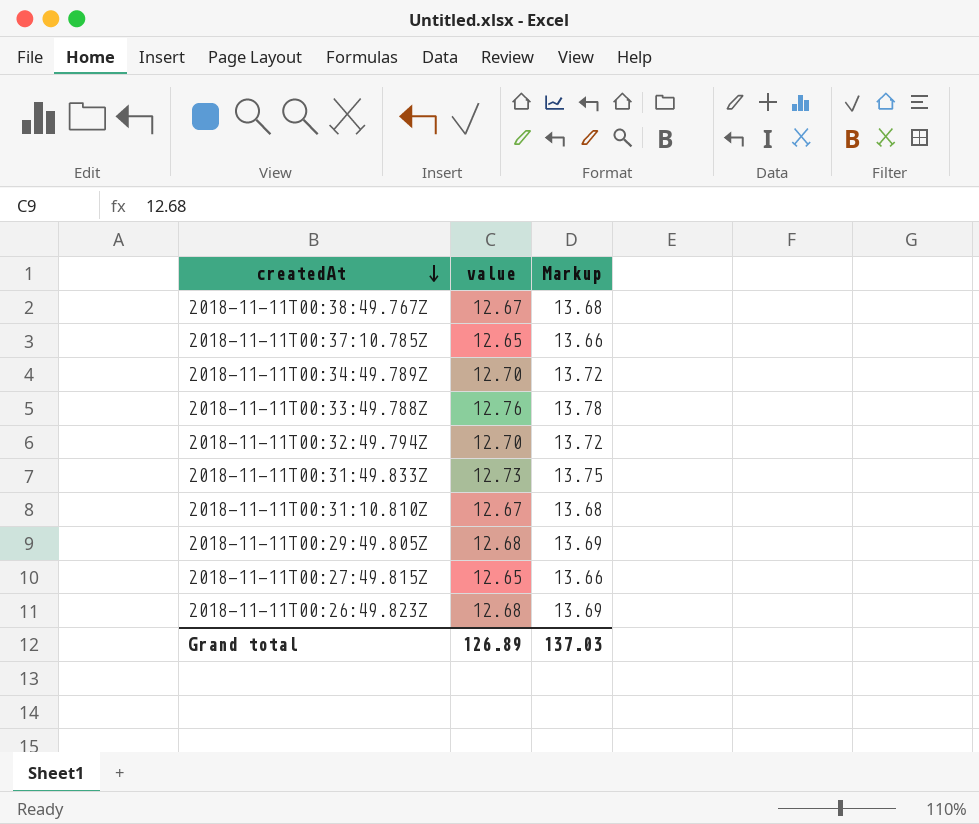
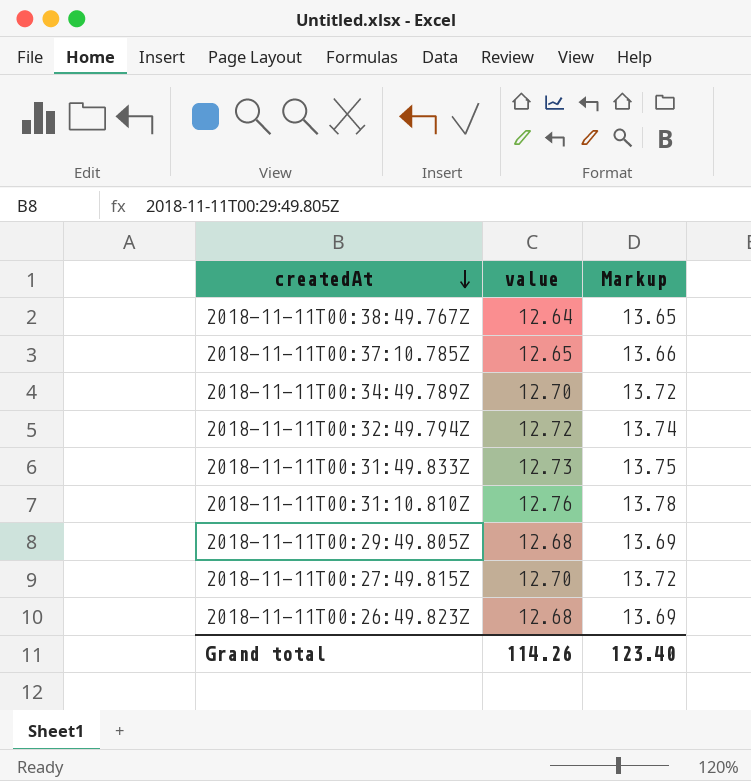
row 2018-11-11T00:33:49.788Z: 12.76 | 13.78 -> none
2018-11-11T00:38:49.767Z | value: 12.67 -> 12.64
2018-11-11T00:38:49.767Z | Markup: 13.68 -> 13.65
2018-11-11T00:32:49.794Z | value: 12.70 -> 12.72
2018-11-11T00:32:49.794Z | Markup: 13.72 -> 13.74
2018-11-11T00:31:10.810Z | value: 12.67 -> 12.76
2018-11-11T00:31:10.810Z | Markup: 13.68 -> 13.78
2018-11-11T00:27:49.815Z | value: 12.65 -> 12.70
2018-11-11T00:27:49.815Z | Markup: 13.66 -> 13.72
Grand total | value: 126.89 -> 114.26
Grand total | Markup: 137.03 -> 123.40

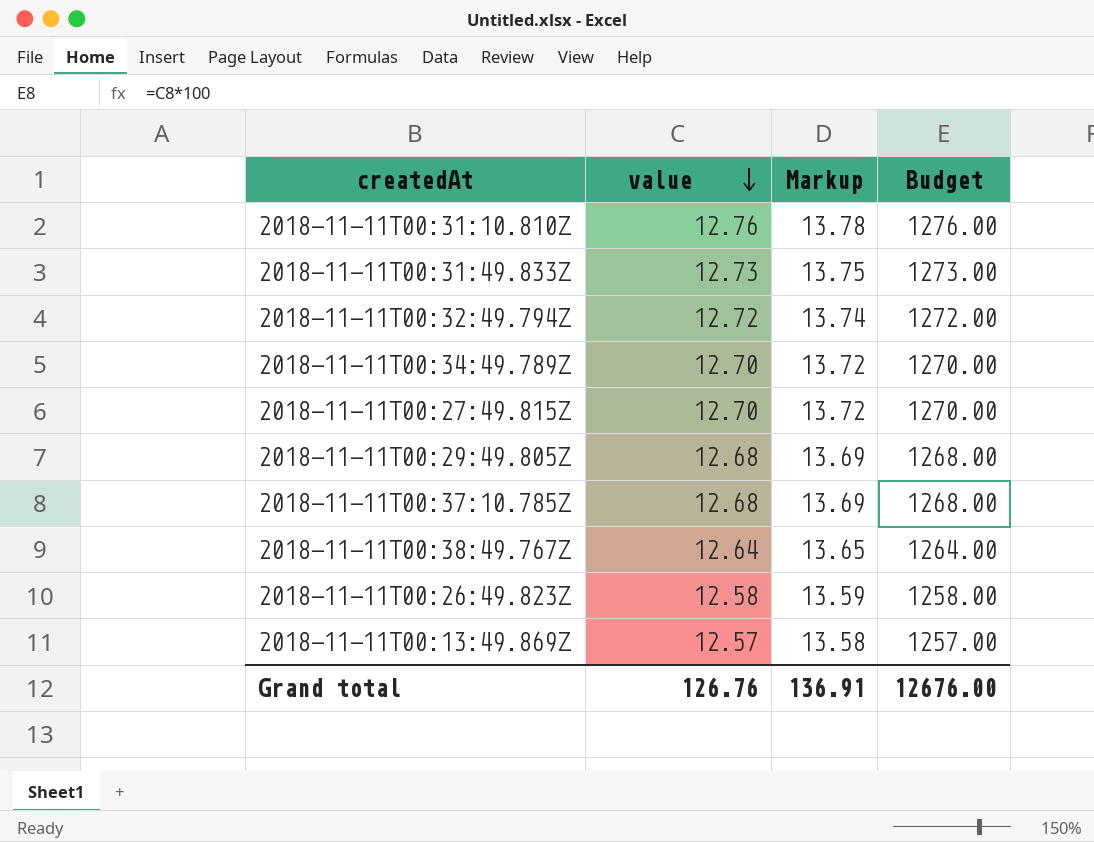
row order: createdAt descending -> value descending
column Budget | formula: none -> [value] * 100
2018-11-11T00:37:10.785Z | value: 12.65 -> 12.68
2018-11-11T00:37:10.785Z | Markup: 13.66 -> 13.69
2018-11-11T00:26:49.823Z | value: 12.68 -> 12.58
2018-11-11T00:26:49.823Z | Markup: 13.69 -> 13.59
row 2018-11-11T00:13:49.869Z: none -> 12.57 | 13.58 | 1257.00
Grand total | value: 114.26 -> 126.76
Grand total | Markup: 123.40 -> 136.91

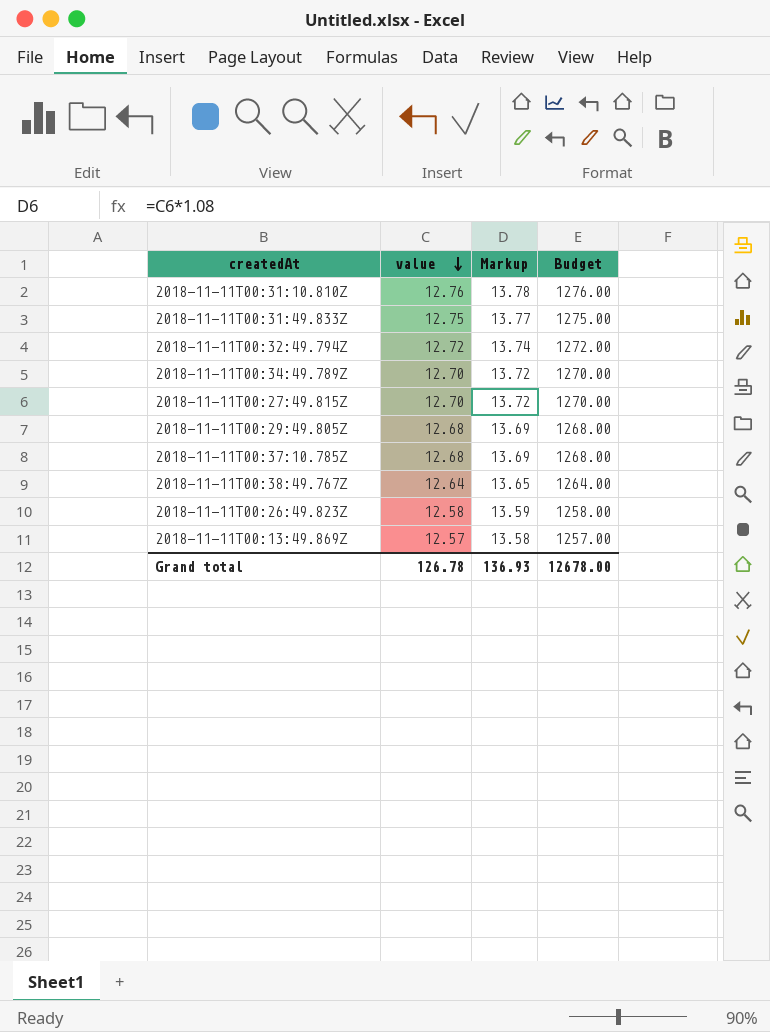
2018-11-11T00:31:49.833Z | value: 12.73 -> 12.75
2018-11-11T00:31:49.833Z | Markup: 13.75 -> 13.77
2018-11-11T00:31:49.833Z | Budget: 1273.00 -> 1275.00
Grand total | value: 126.76 -> 126.78
Grand total | Markup: 136.91 -> 136.93
Grand total | Budget: 12676.00 -> 12678.00

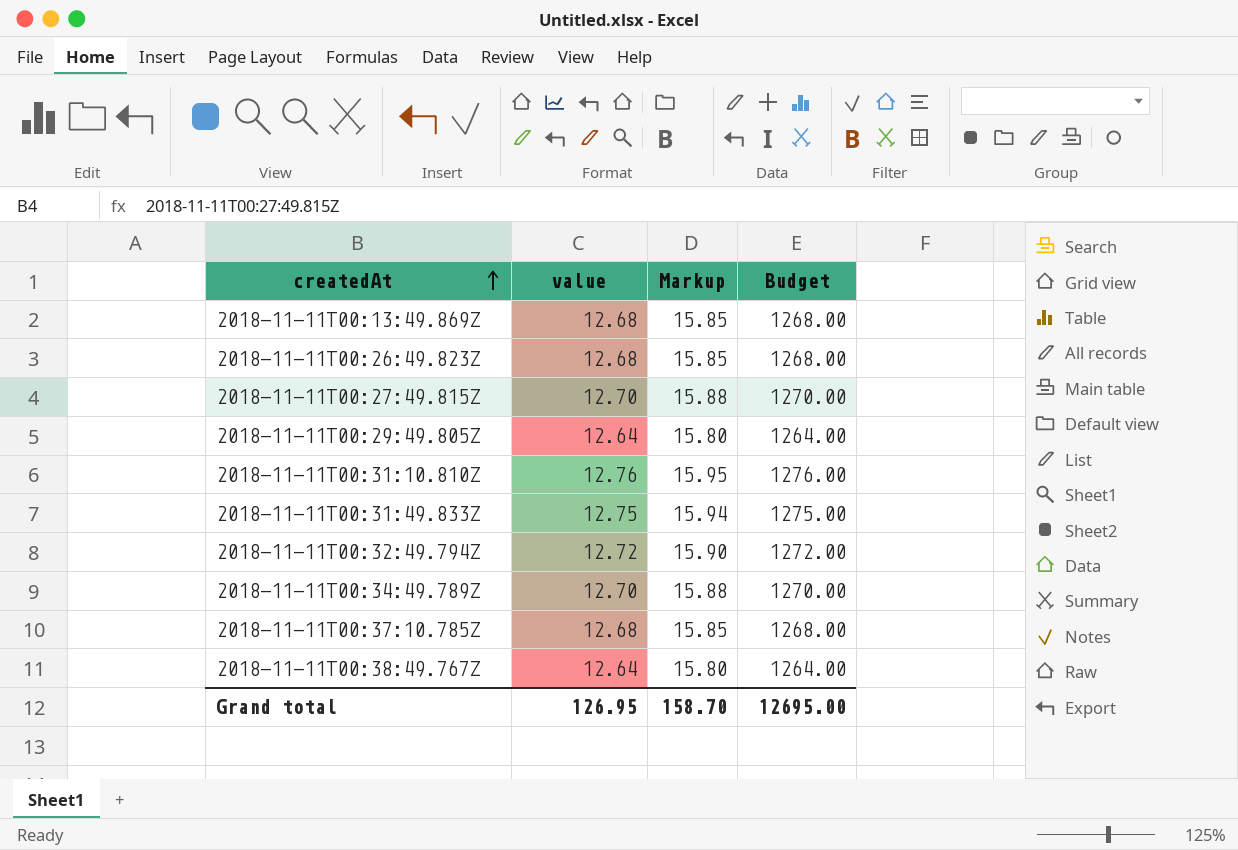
row order: value descending -> createdAt ascending
column Markup | formula: [value] * 1.08 -> [value] * 1.25
2018-11-11T00:13:49.869Z | value: 12.57 -> 12.68
2018-11-11T00:13:49.869Z | Budget: 1257.00 -> 1268.00
2018-11-11T00:26:49.823Z | value: 12.58 -> 12.68
2018-11-11T00:26:49.823Z | Budget: 1258.00 -> 1268.00
2018-11-11T00:29:49.805Z | value: 12.68 -> 12.64
2018-11-11T00:29:49.805Z | Budget: 1268.00 -> 1264.00
Grand total | value: 126.78 -> 126.95
Grand total | Markup: 136.93 -> 158.70
Grand total | Budget: 12678.00 -> 12695.00

